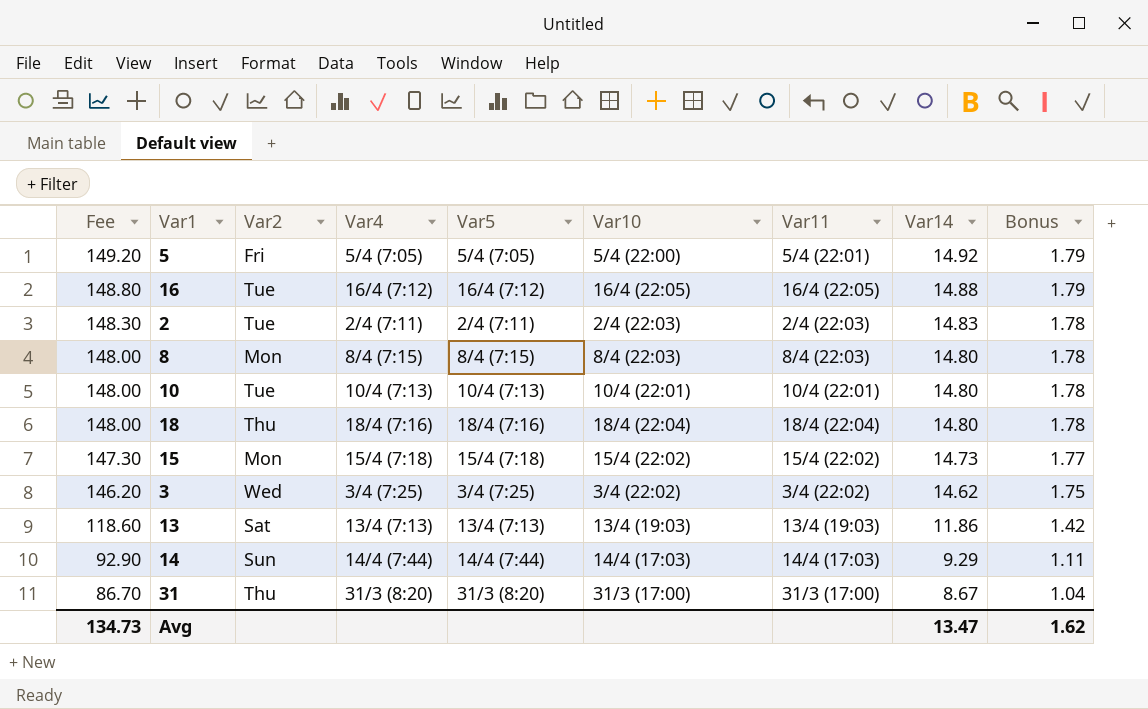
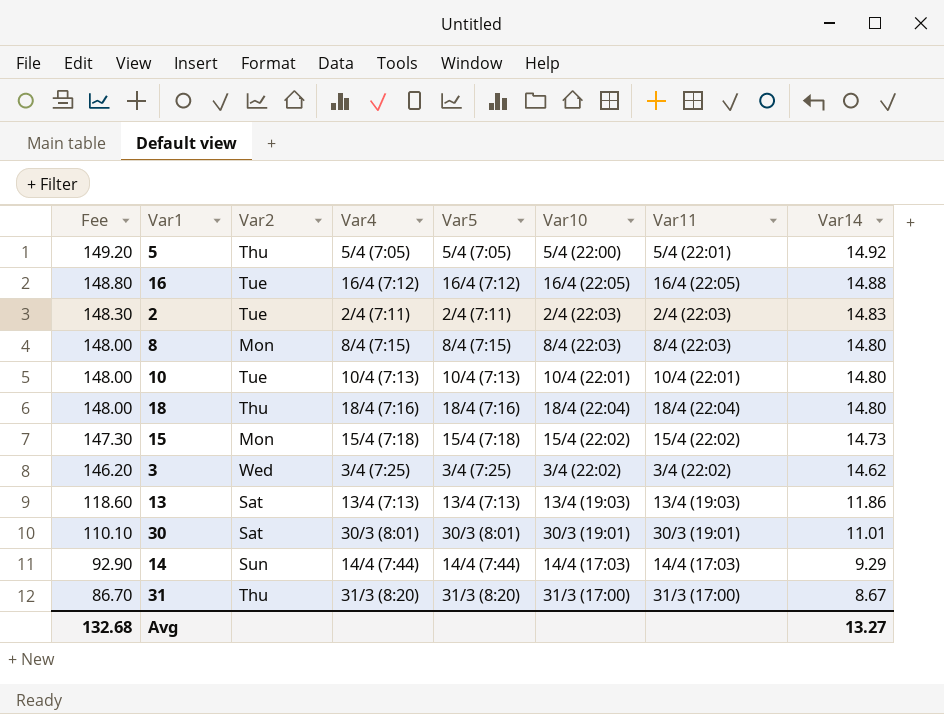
column Bonus | formula: [Var14] * 0.12 -> none
5 | Var2: Fri -> Thu
row 30: none -> 110.10 | Sat | 30/3 (8:01) | 30/3 (8:01) | 30/3 (19:01) | 30/3 (19:01) | 11.01
Avg | Fee: 134.73 -> 132.68
Avg | Var14: 13.47 -> 13.27

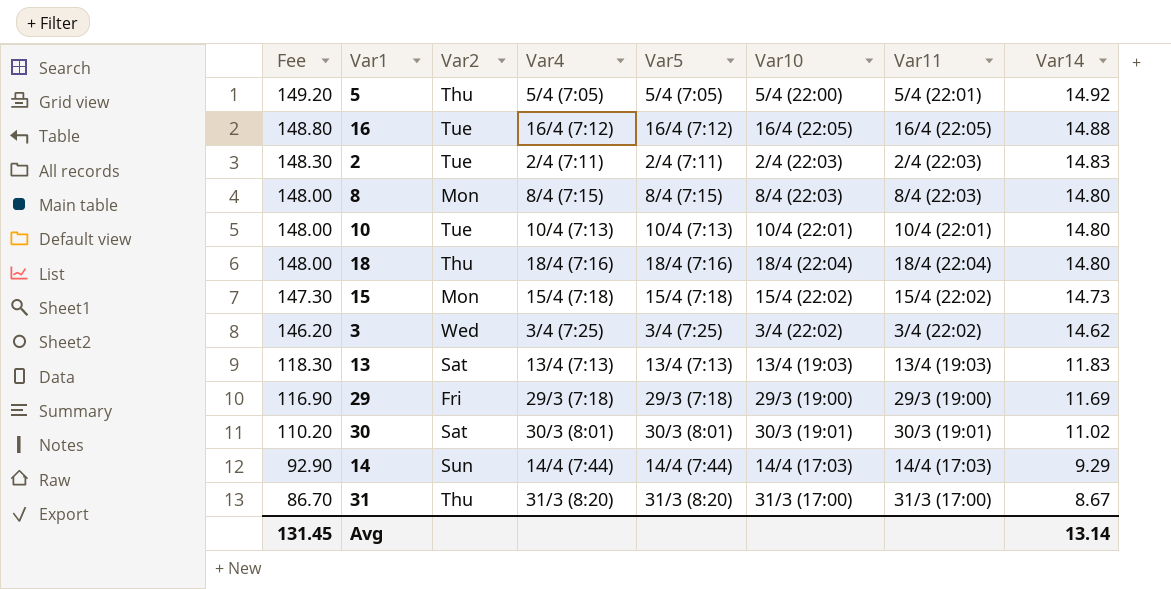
13 | Fee: 118.60 -> 118.30
13 | Var14: 11.86 -> 11.83
row 29: none -> 116.90 | Fri | 29/3 (7:18) | 29/3 (7:18) | 29/3 (19:00) | 29/3 (19:00) | 11.69
30 | Fee: 110.10 -> 110.20
30 | Var14: 11.01 -> 11.02
Avg | Fee: 132.68 -> 131.45
Avg | Var14: 13.27 -> 13.14

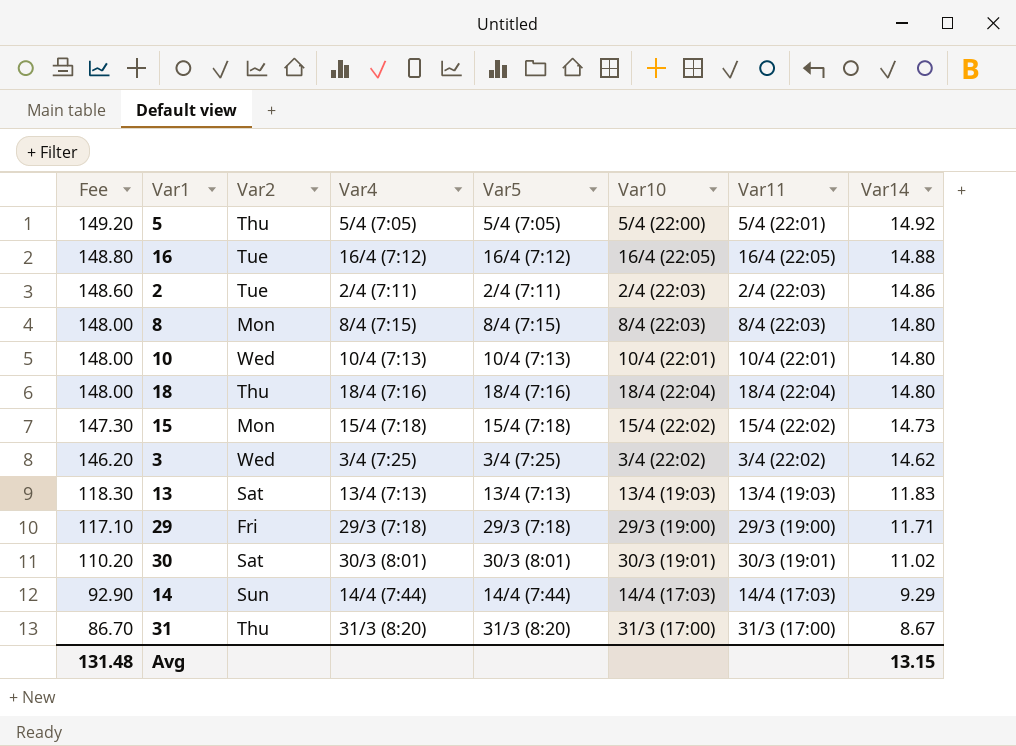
2 | Fee: 148.30 -> 148.60
2 | Var14: 14.83 -> 14.86
10 | Var2: Tue -> Wed
29 | Fee: 116.90 -> 117.10
29 | Var14: 11.69 -> 11.71
Avg | Fee: 131.45 -> 131.48
Avg | Var14: 13.14 -> 13.15

